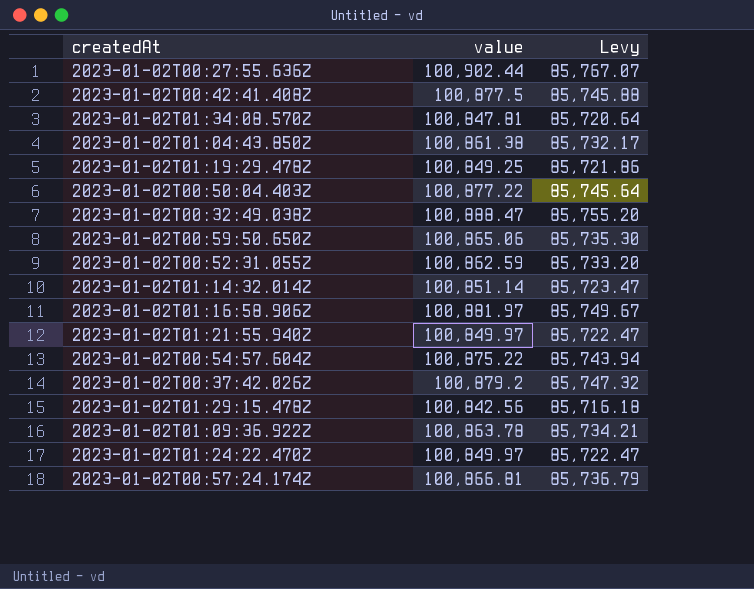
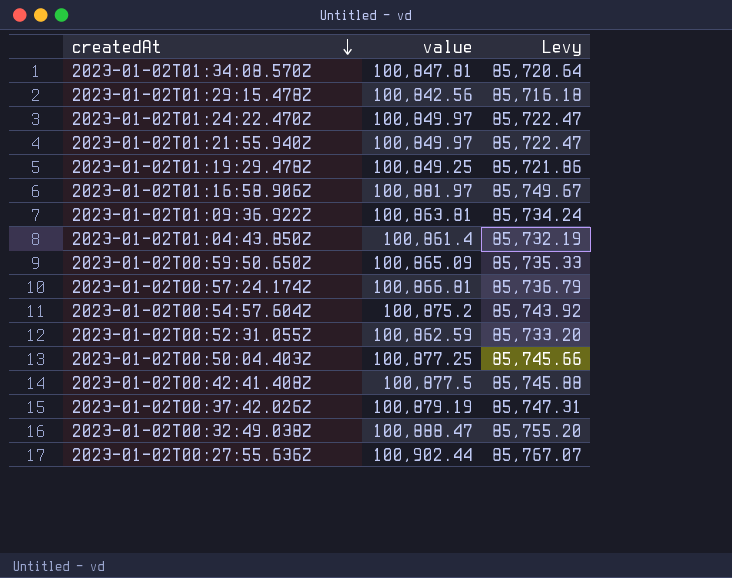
row order: none -> createdAt descending
row 2023-01-02T01:14:32.014Z: 100,851.14 | 85,723.47 -> none
2023-01-02T01:09:36.922Z | value: 100,863.78 -> 100,863.81
2023-01-02T01:09:36.922Z | Levy: 85,734.21 -> 85,734.24
2023-01-02T01:04:43.850Z | value: 100,861.38 -> 100,861.4
2023-01-02T01:04:43.850Z | Levy: 85,732.17 -> 85,732.19
2023-01-02T00:59:50.650Z | value: 100,865.06 -> 100,865.09
2023-01-02T00:59:50.650Z | Levy: 85,735.30 -> 85,735.33
2023-01-02T00:54:57.604Z | value: 100,875.22 -> 100,875.2
2023-01-02T00:54:57.604Z | Levy: 85,743.94 -> 85,743.92
2023-01-02T00:50:04.403Z | value: 100,877.22 -> 100,877.25
2023-01-02T00:50:04.403Z | Levy: 85,745.64 -> 85,745.66
2023-01-02T00:37:42.026Z | value: 100,879.2 -> 100,879.19
2023-01-02T00:37:42.026Z | Levy: 85,747.32 -> 85,747.31

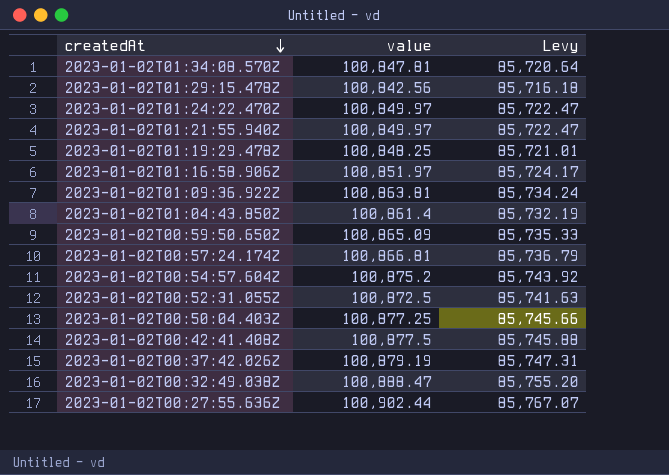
2023-01-02T01:19:29.478Z | value: 100,849.25 -> 100,848.25
2023-01-02T01:19:29.478Z | Levy: 85,721.86 -> 85,721.01
2023-01-02T01:16:58.906Z | value: 100,881.97 -> 100,851.97
2023-01-02T01:16:58.906Z | Levy: 85,749.67 -> 85,724.17
2023-01-02T00:52:31.055Z | value: 100,862.59 -> 100,872.5
2023-01-02T00:52:31.055Z | Levy: 85,733.20 -> 85,741.63

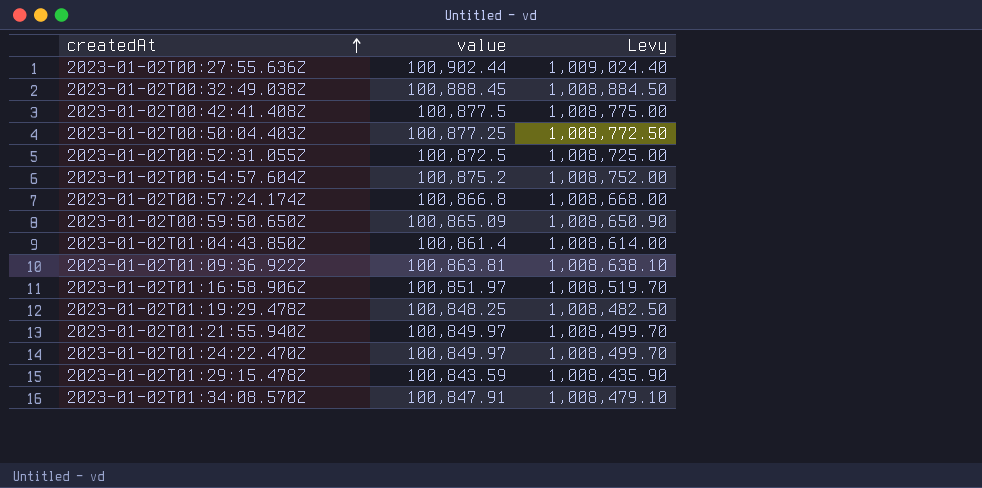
row order: createdAt descending -> createdAt ascending
column Levy | formula: [value] * 0.85 -> [value] * 10
row 2023-01-02T00:37:42.026Z: 100,879.19 | 85,747.31 -> none
2023-01-02T00:32:49.038Z | value: 100,888.47 -> 100,888.45
2023-01-02T00:57:24.174Z | value: 100,866.81 -> 100,866.8
2023-01-02T01:29:15.478Z | value: 100,842.56 -> 100,843.59
2023-01-02T01:34:08.570Z | value: 100,847.81 -> 100,847.91

